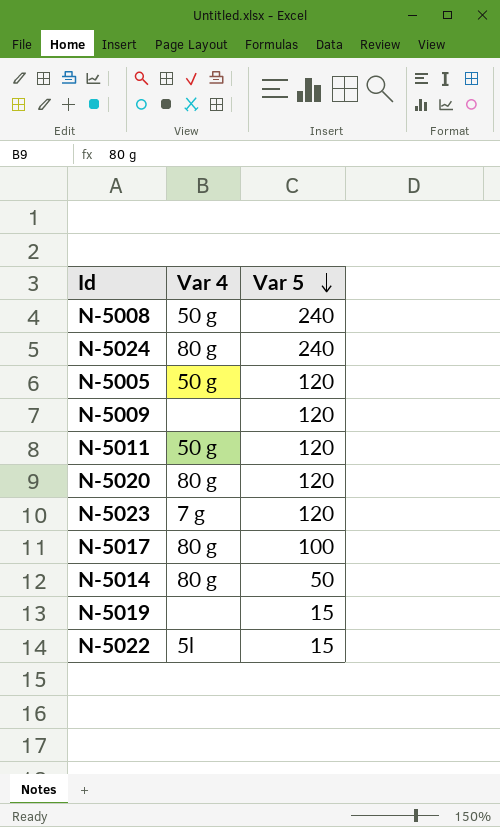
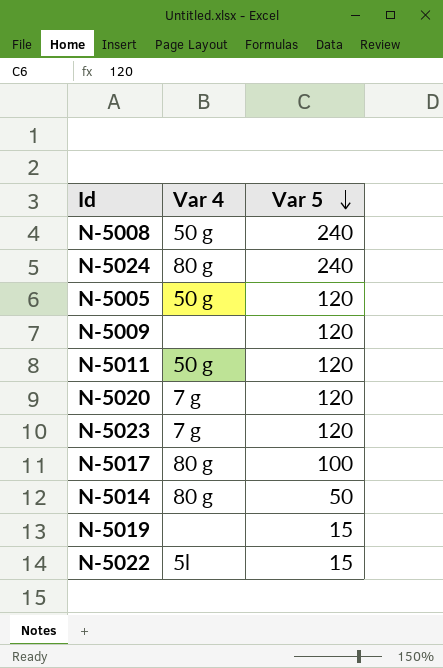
N-5020 | Var 4: 80 g -> 7 g

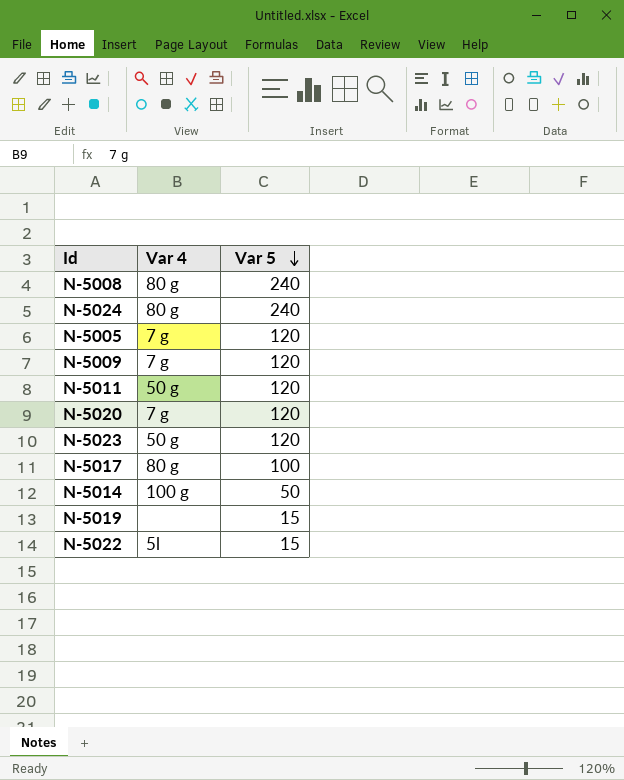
N-5008 | Var 4: 50 g -> 80 g
N-5005 | Var 4: 50 g -> 7 g
N-5009 | Var 4: none -> 7 g
N-5023 | Var 4: 7 g -> 50 g
N-5014 | Var 4: 80 g -> 100 g

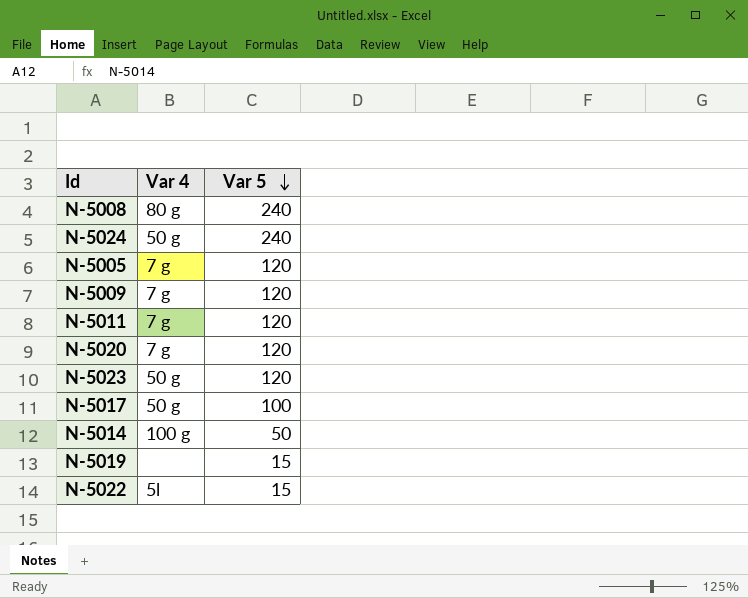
N-5024 | Var 4: 80 g -> 50 g
N-5011 | Var 4: 50 g -> 7 g
N-5017 | Var 4: 80 g -> 50 g

